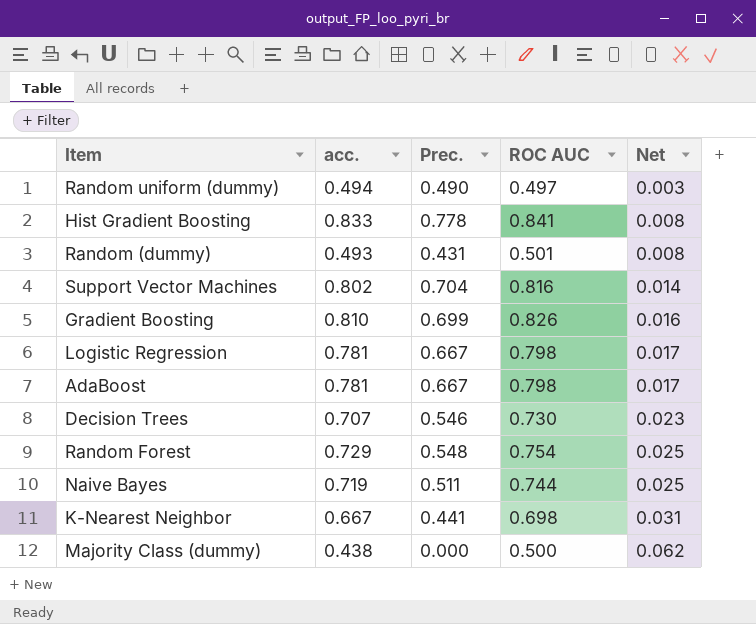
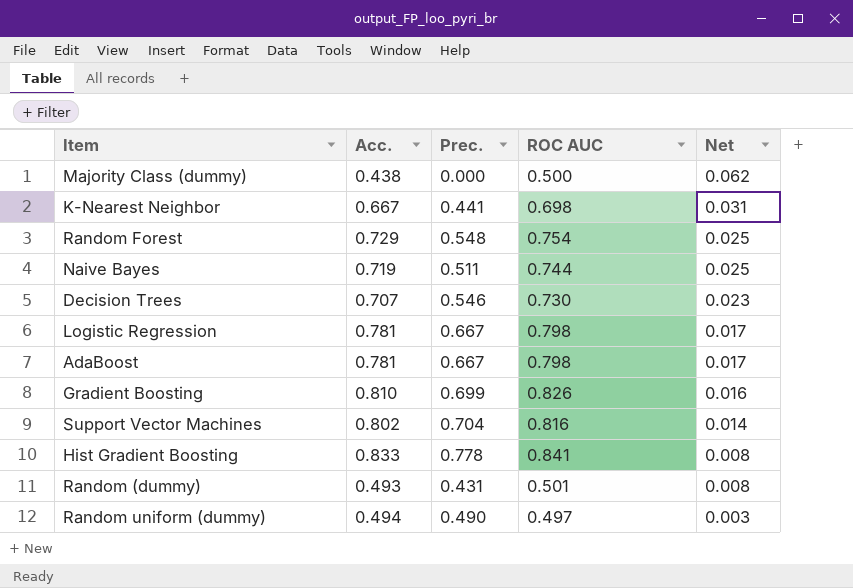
row order: Net ascending -> Net descending
column name: acc. -> Acc.

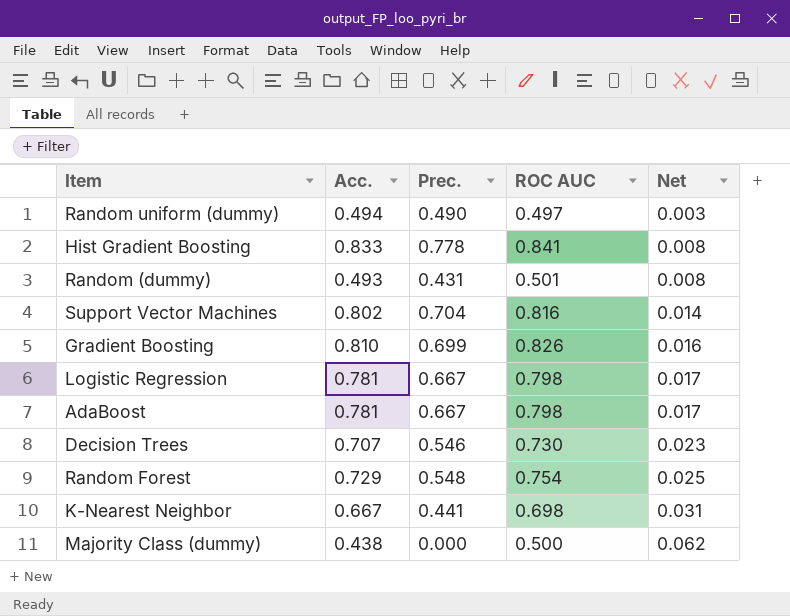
row order: Net descending -> Net ascending
row Naive Bayes: 0.719 | 0.511 | 0.744 | 0.025 -> none

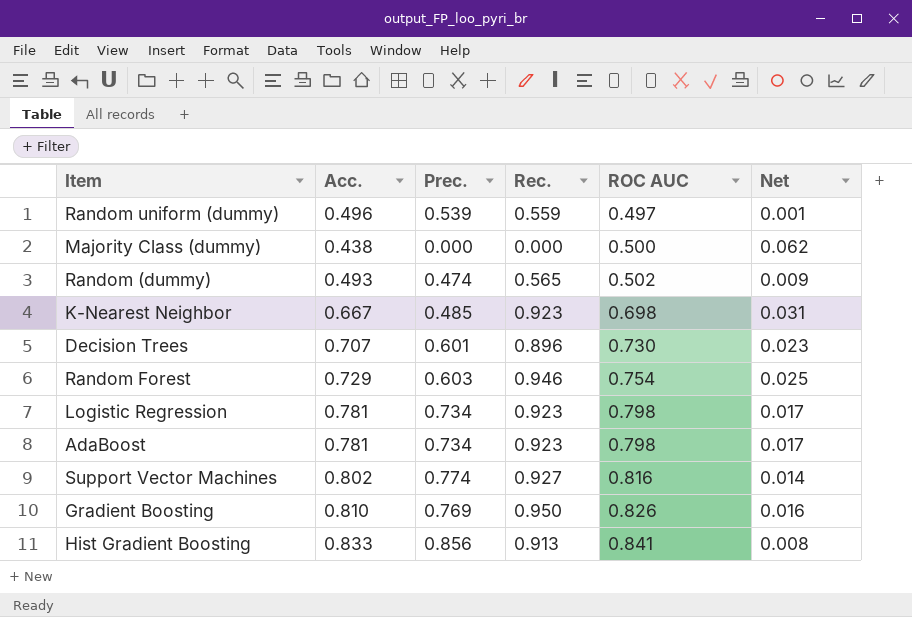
row order: Net ascending -> ROC AUC ascending
column Rec. | position: none -> 4
Random uniform (dummy) | Acc.: 0.494 -> 0.496
Random uniform (dummy) | Prec.: 0.490 -> 0.539
Random uniform (dummy) | Net: 0.003 -> 0.001
Random (dummy) | Prec.: 0.431 -> 0.474
Random (dummy) | ROC AUC: 0.501 -> 0.502
Random (dummy) | Net: 0.008 -> 0.009
K-Nearest Neighbor | Prec.: 0.441 -> 0.485
Decision Trees | Prec.: 0.546 -> 0.601
Random Forest | Prec.: 0.548 -> 0.603
Logistic Regression | Prec.: 0.667 -> 0.734
AdaBoost | Prec.: 0.667 -> 0.734
Support Vector Machines | Prec.: 0.704 -> 0.774
Gradient Boosting | Prec.: 0.699 -> 0.769
Hist Gradient Boosting | Prec.: 0.778 -> 0.856

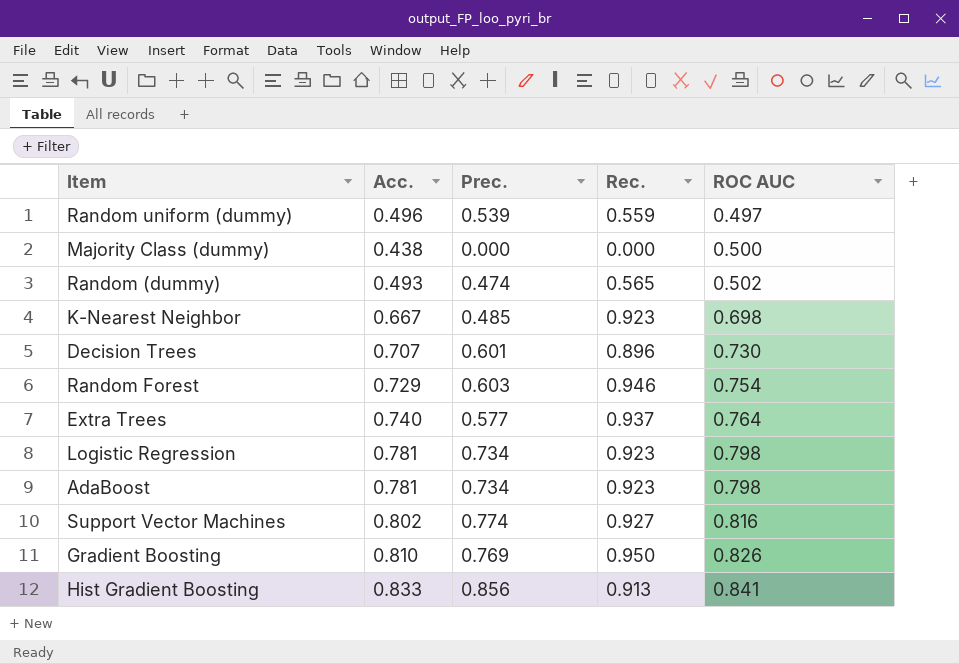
column Net | formula: [ROC AUC] - [Acc.] -> none
row Extra Trees: none -> 0.740 | 0.577 | 0.937 | 0.764

